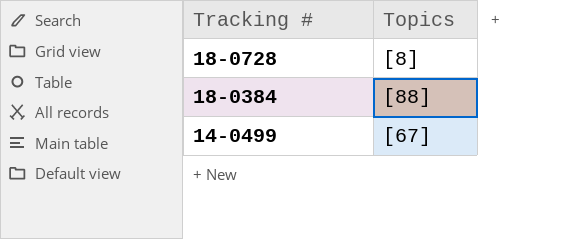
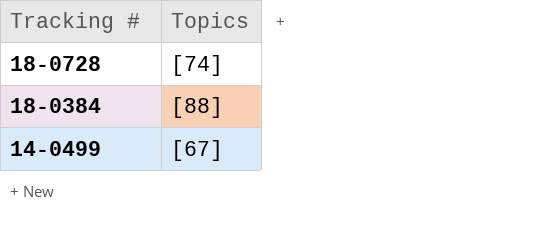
18-0728 | Topics: [8] -> [74]

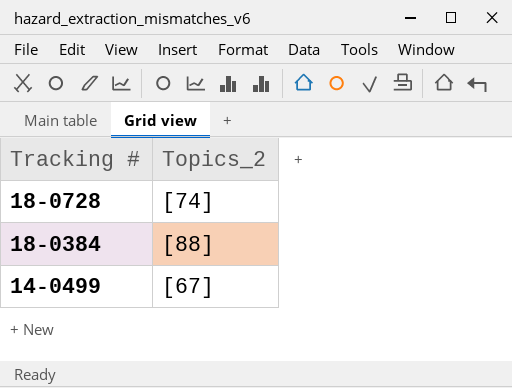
column name: Topics -> Topics_2

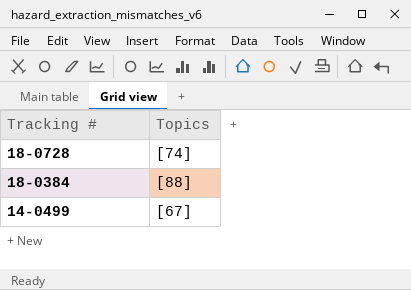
column name: Topics_2 -> Topics

